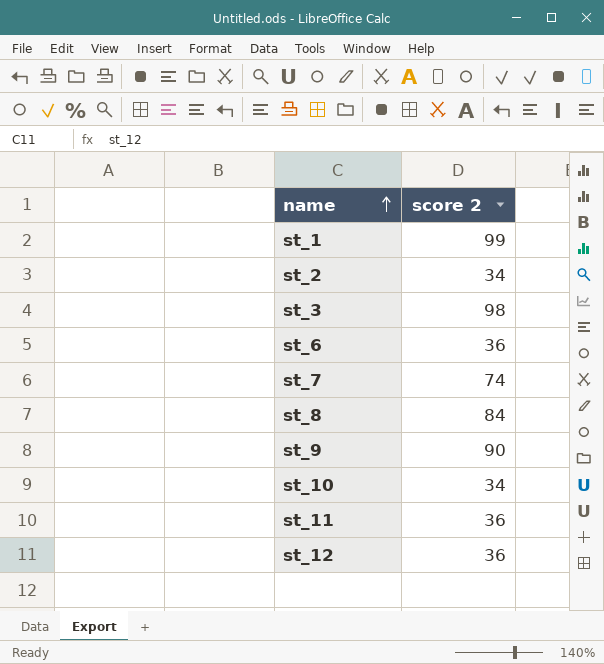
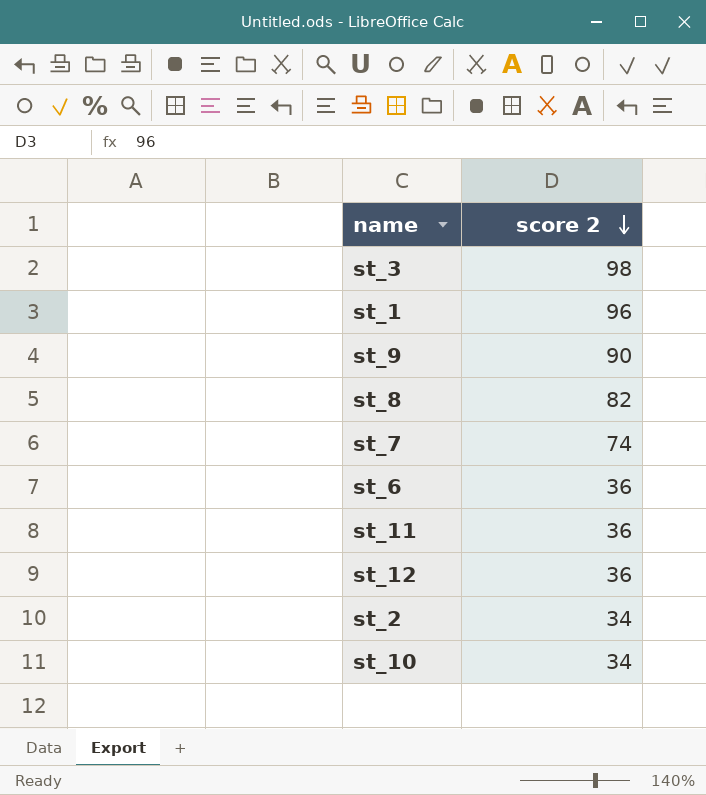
row order: name ascending -> score 2 descending
st_1 | score 2: 99 -> 96
st_8 | score 2: 84 -> 82

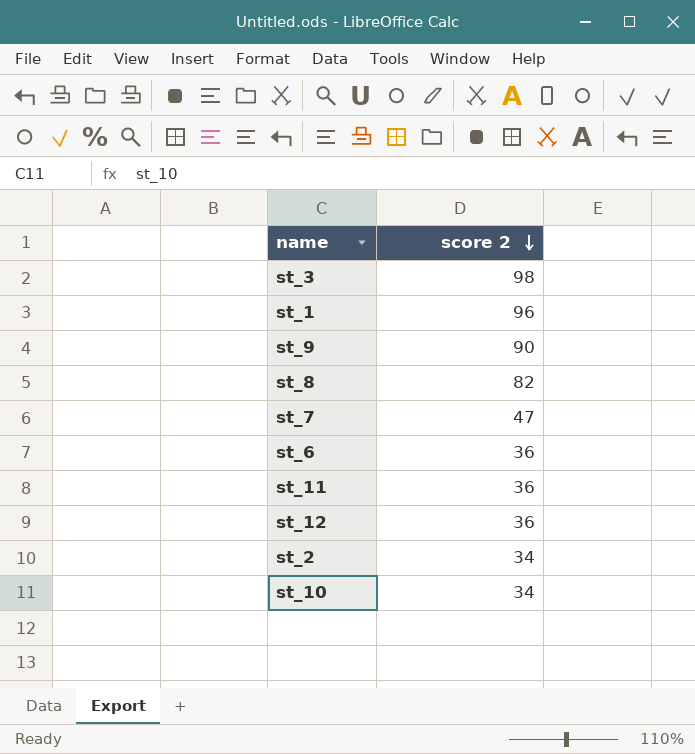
st_7 | score 2: 74 -> 47

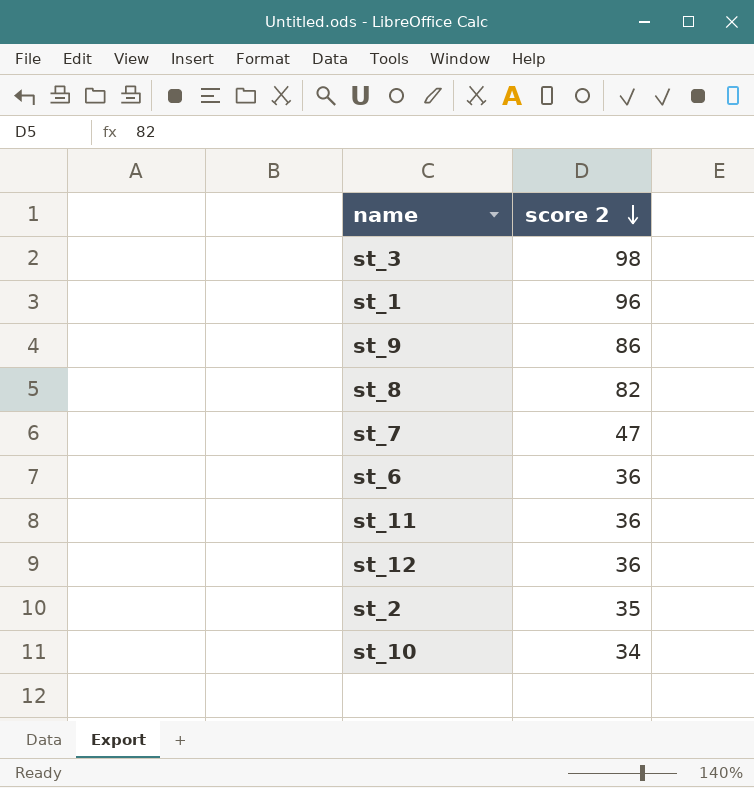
st_9 | score 2: 90 -> 86
st_2 | score 2: 34 -> 35

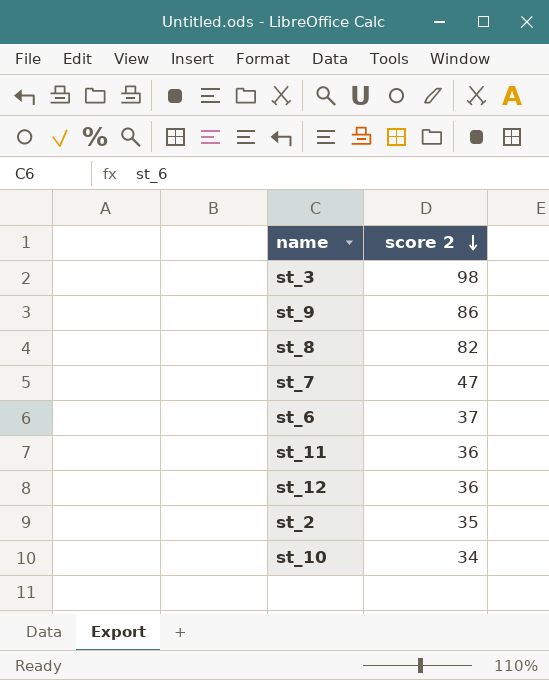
row st_1: 96 -> none
st_6 | score 2: 36 -> 37

